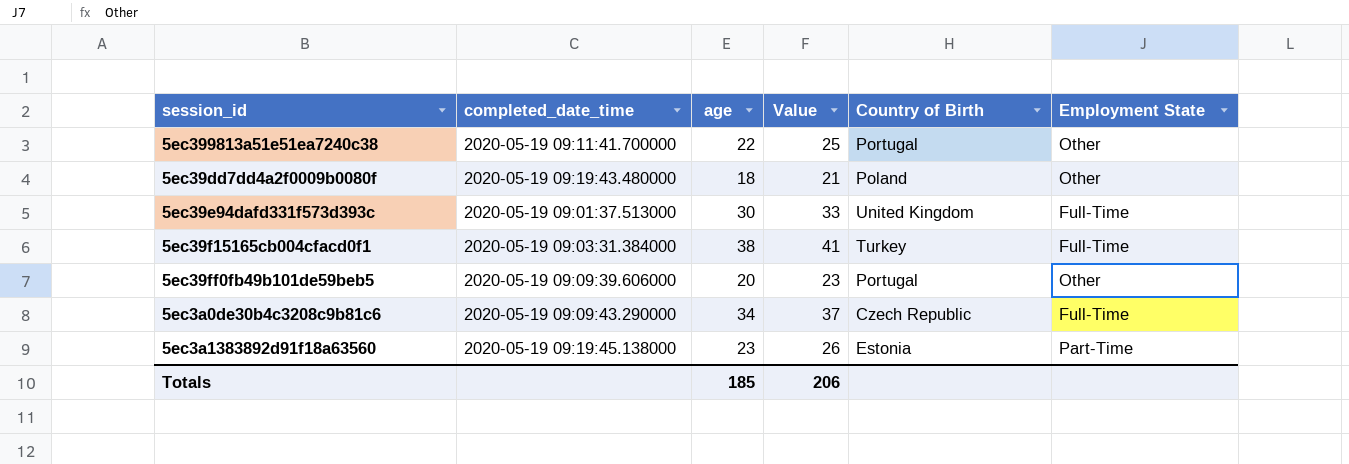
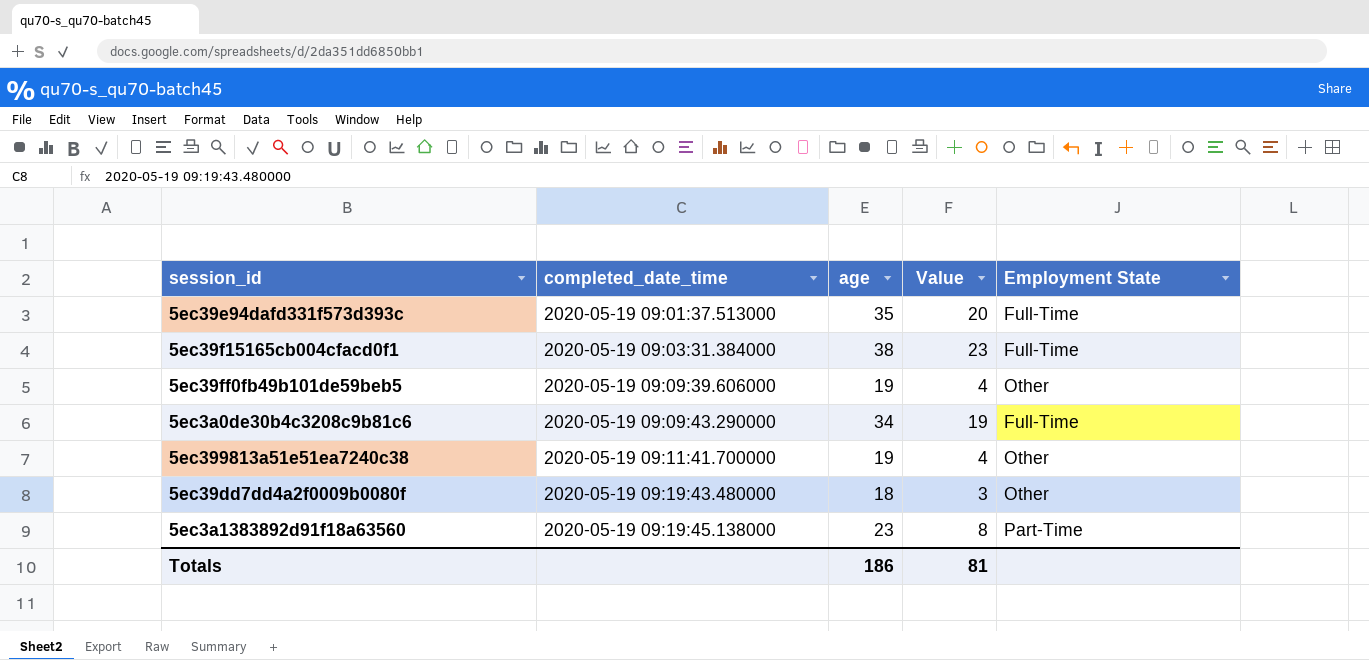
row order: none -> completed_date_time ascending
column Country of Birth | position: 5 -> none
column Value | formula: [age] + 3 -> [age] - 15
5ec39e94dafd331f573d393c | age: 30 -> 35
5ec39ff0fb49b101de59beb5 | age: 20 -> 19
5ec399813a51e51ea7240c38 | age: 22 -> 19
Totals | age: 185 -> 186
Totals | Value: 206 -> 81

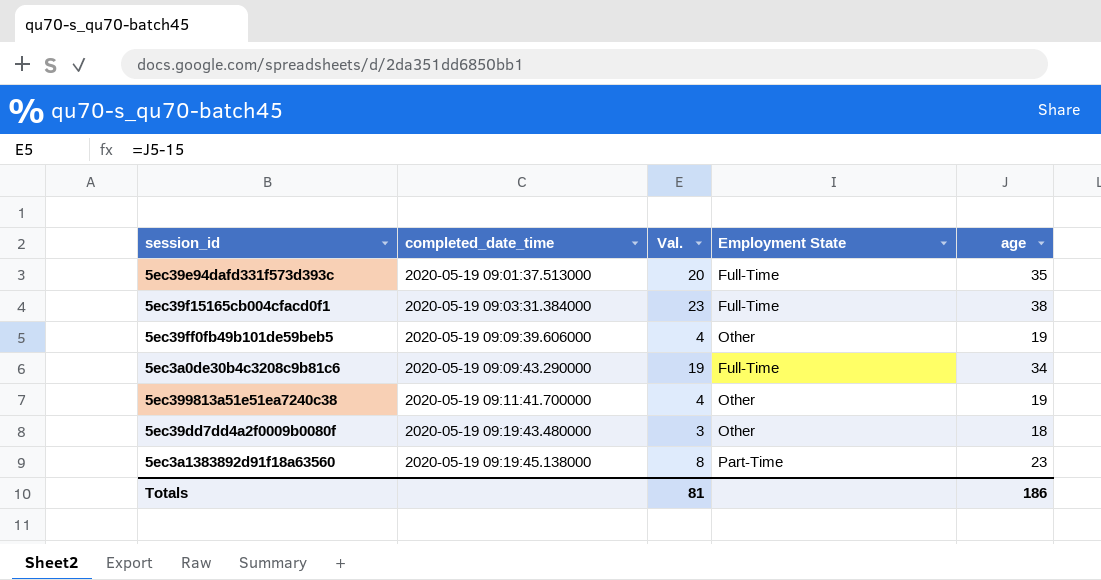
column name: Value -> Val.
column age | position: 3 -> 5

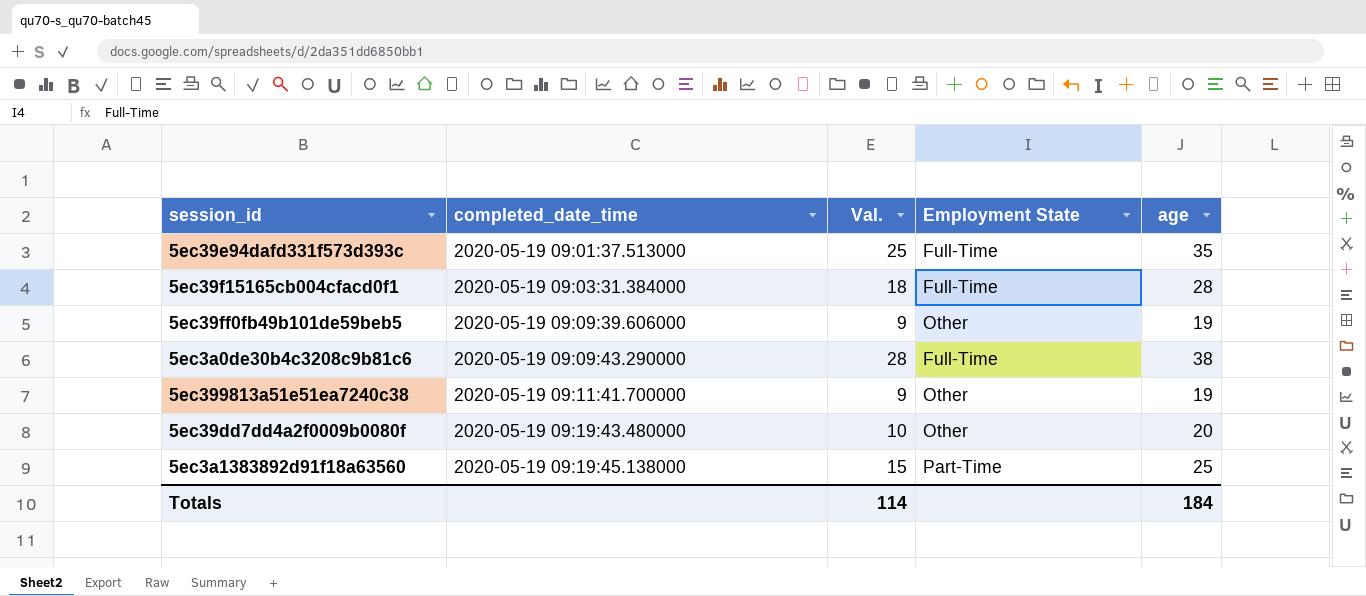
column Val. | formula: [age] - 15 -> [age] - 10
5ec39f15165cb004cfacd0f1 | age: 38 -> 28
5ec3a0de30b4c3208c9b81c6 | age: 34 -> 38
5ec39dd7dd4a2f0009b0080f | age: 18 -> 20
5ec3a1383892d91f18a63560 | age: 23 -> 25
Totals | Val.: 81 -> 114
Totals | age: 186 -> 184

